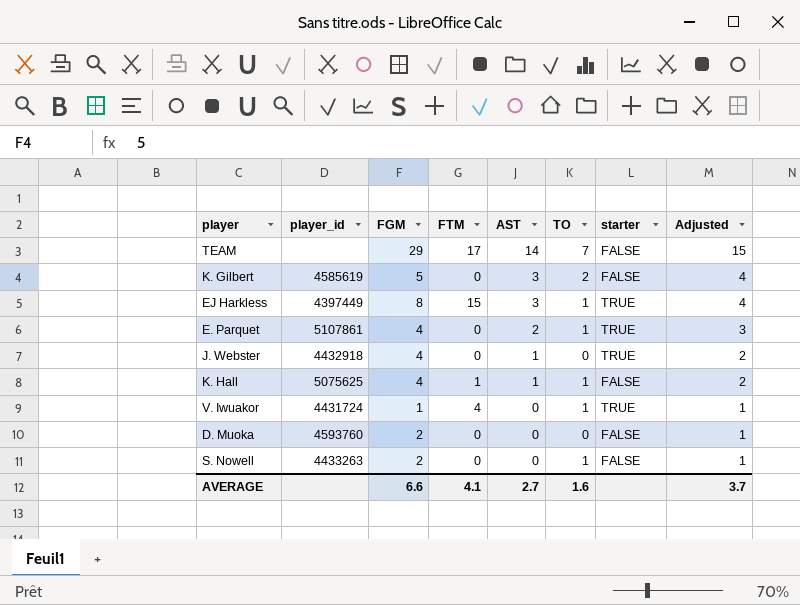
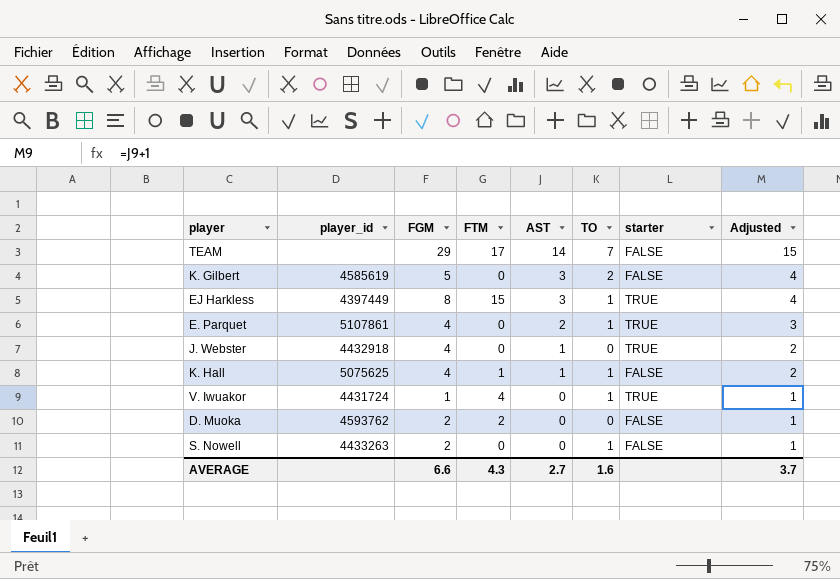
D. Muoka | player_id: 4593760 -> 4593762
D. Muoka | FTM: 0 -> 2
AVERAGE | FTM: 4.1 -> 4.3

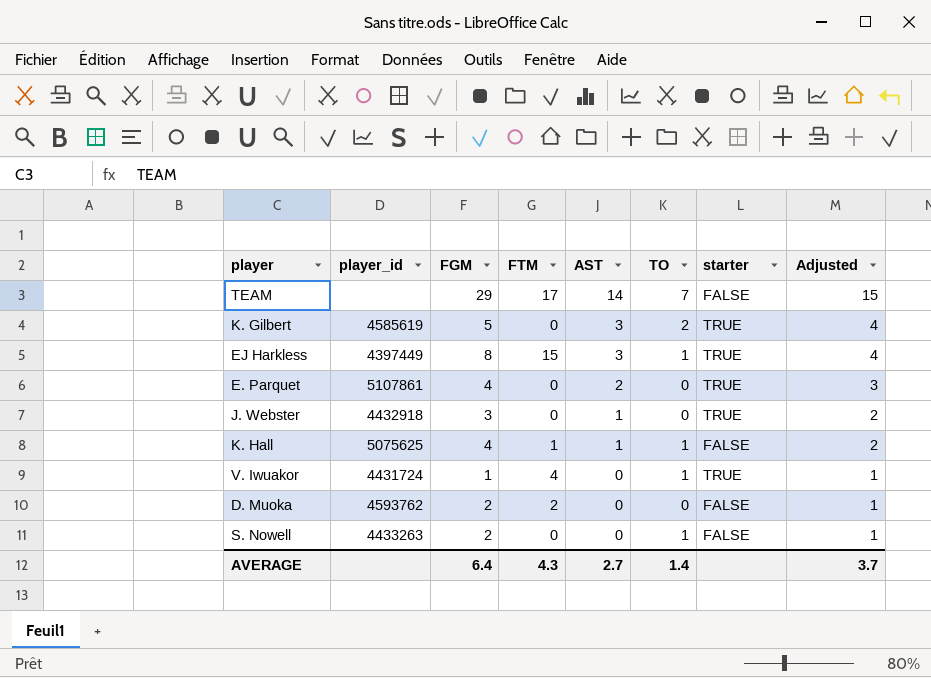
K. Gilbert | starter: FALSE -> TRUE
E. Parquet | TO: 1 -> 0
J. Webster | FGM: 4 -> 3
AVERAGE | FGM: 6.6 -> 6.4
AVERAGE | TO: 1.6 -> 1.4

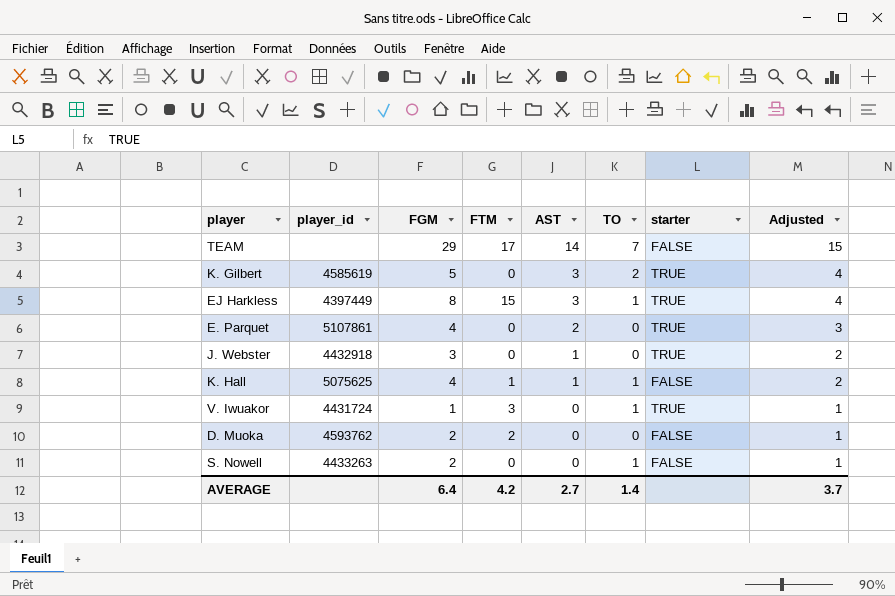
V. Iwuakor | FTM: 4 -> 3
AVERAGE | FTM: 4.3 -> 4.2

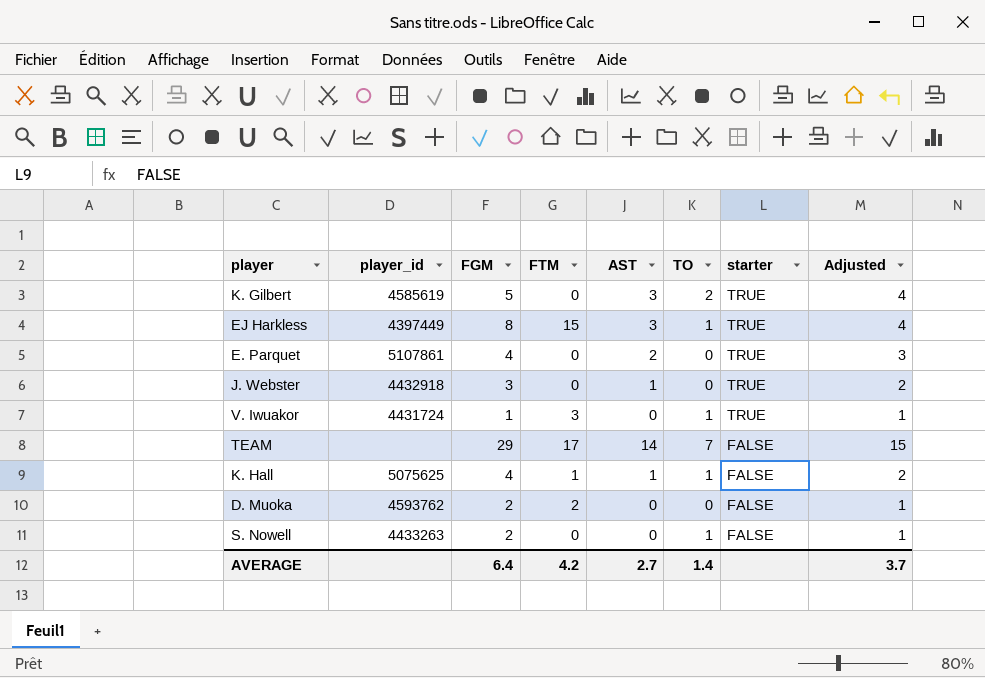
row order: AST descending -> starter descending

